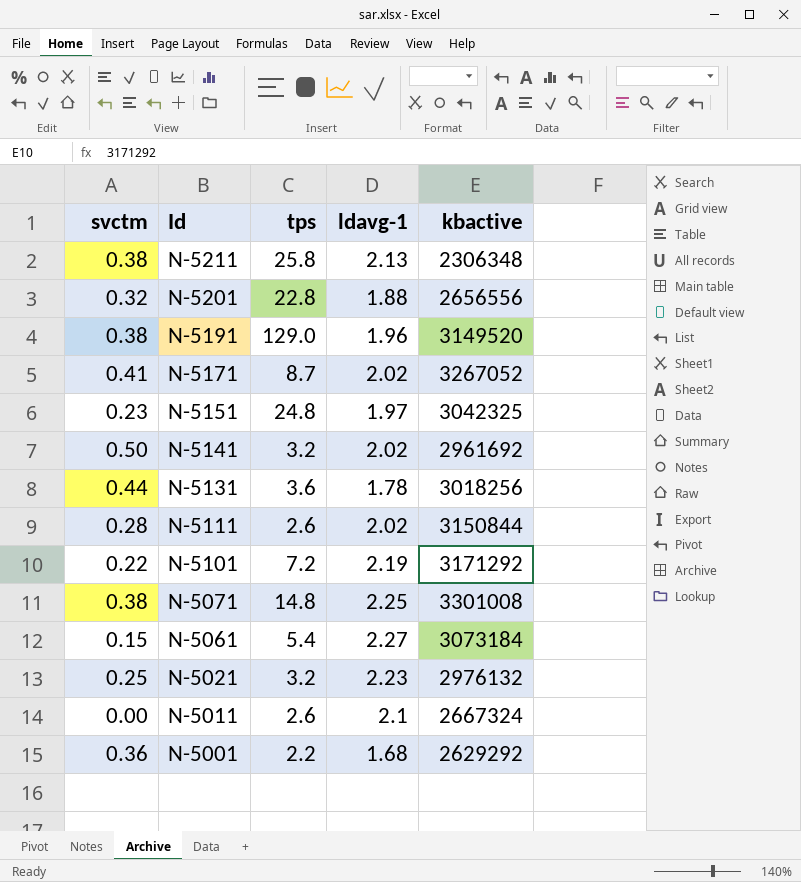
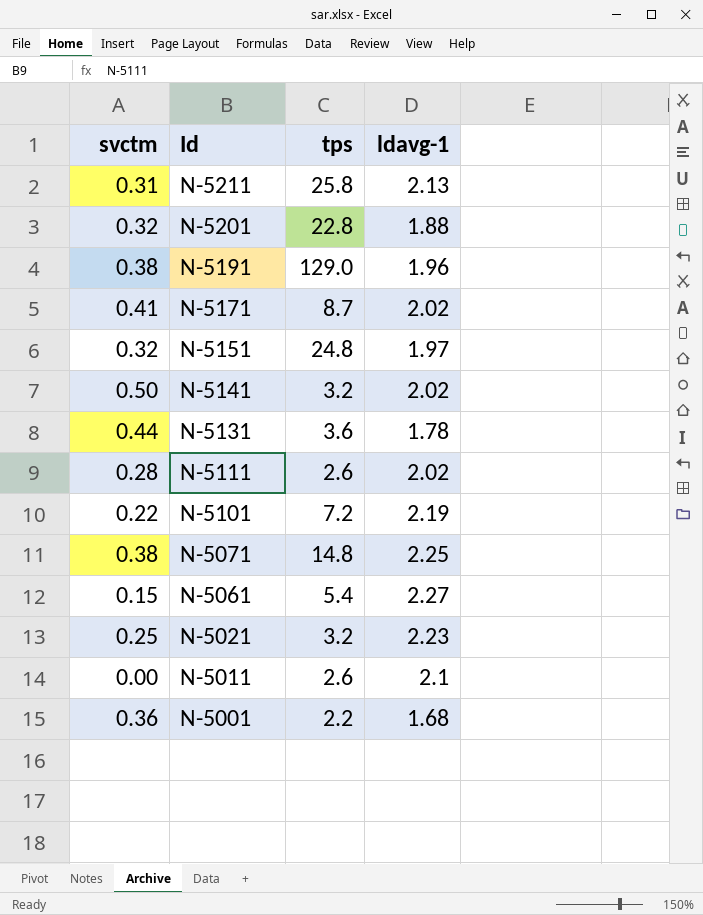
column kbactive | position: 5 -> none
N-5211 | svctm: 0.38 -> 0.31
N-5151 | svctm: 0.23 -> 0.32

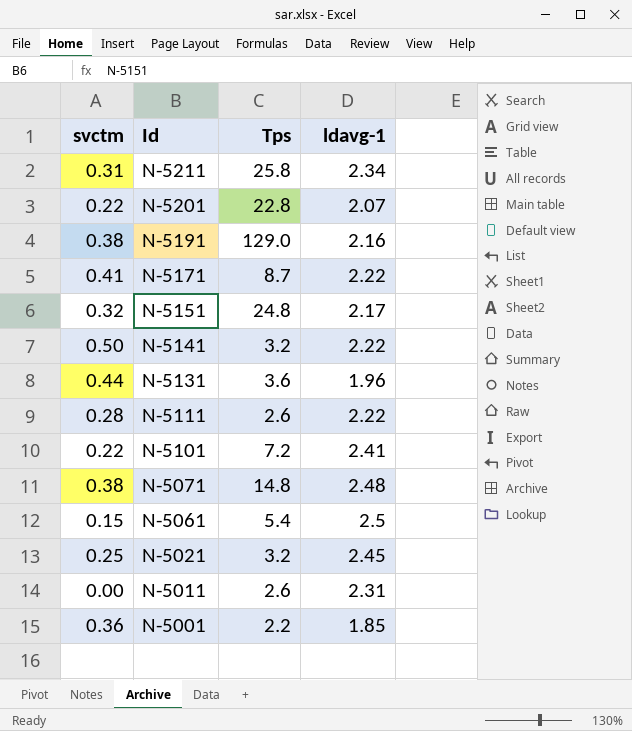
column name: tps -> Tps
N-5211 | ldavg-1: 2.13 -> 2.34
N-5201 | svctm: 0.32 -> 0.22
N-5201 | ldavg-1: 1.88 -> 2.07
N-5191 | ldavg-1: 1.96 -> 2.16
N-5171 | ldavg-1: 2.02 -> 2.22
N-5151 | ldavg-1: 1.97 -> 2.17
N-5141 | ldavg-1: 2.02 -> 2.22
N-5131 | ldavg-1: 1.78 -> 1.96
N-5111 | ldavg-1: 2.02 -> 2.22
N-5101 | ldavg-1: 2.19 -> 2.41
N-5071 | ldavg-1: 2.25 -> 2.48
N-5061 | ldavg-1: 2.27 -> 2.5
N-5021 | ldavg-1: 2.23 -> 2.45
N-5011 | ldavg-1: 2.1 -> 2.31
N-5001 | ldavg-1: 1.68 -> 1.85

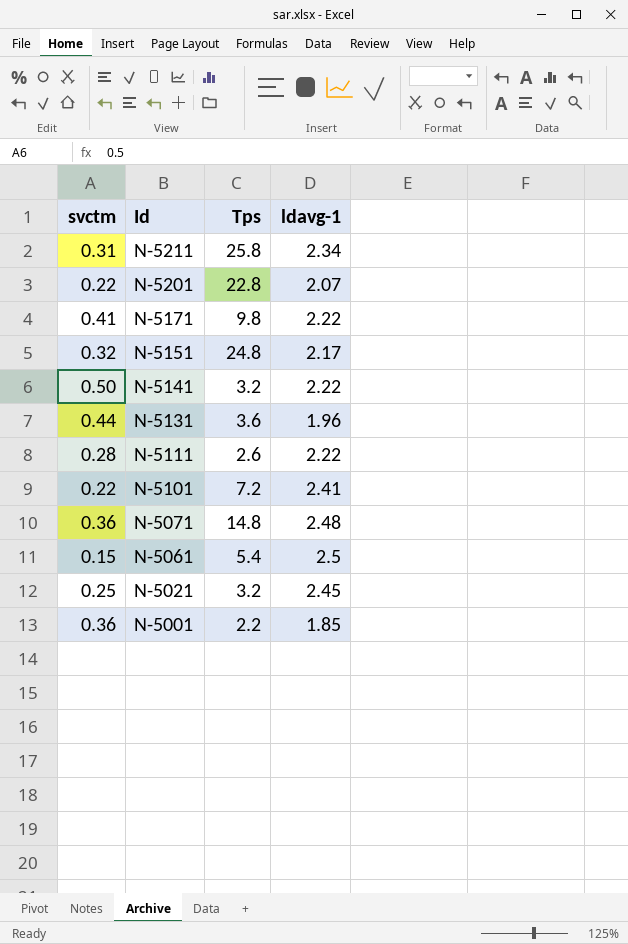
row N-5191: 0.38 | 129.0 | 2.16 -> none
row N-5011: 0.00 | 2.6 | 2.31 -> none
N-5171 | Tps: 8.7 -> 9.8
N-5071 | svctm: 0.38 -> 0.36

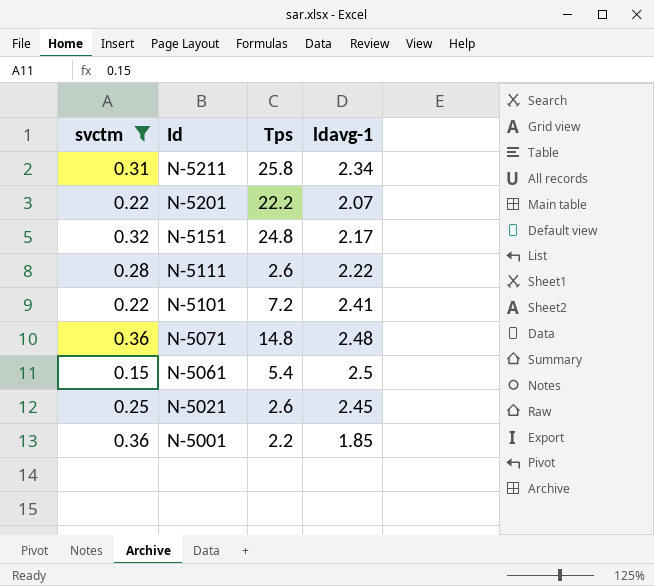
filter: none -> svctm <= 0.36
N-5201 | Tps: 22.8 -> 22.2
N-5021 | Tps: 3.2 -> 2.6

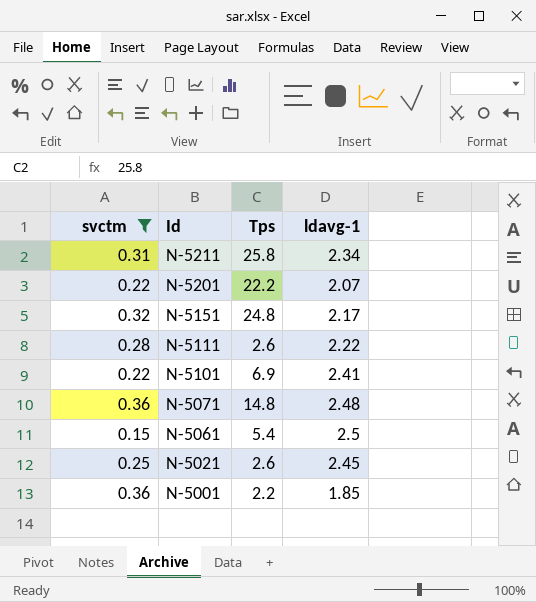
N-5101 | Tps: 7.2 -> 6.9

